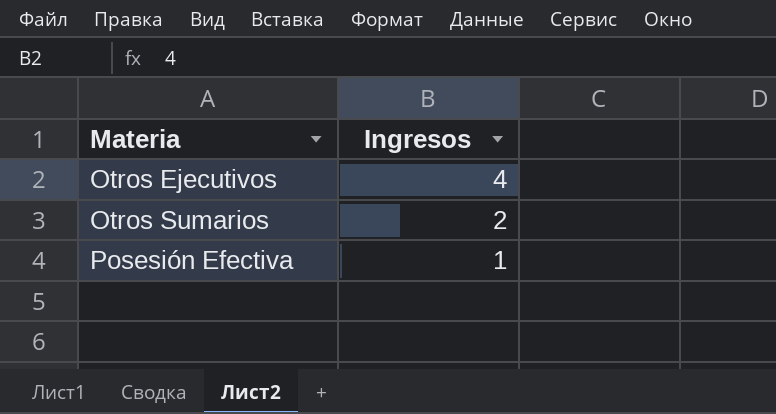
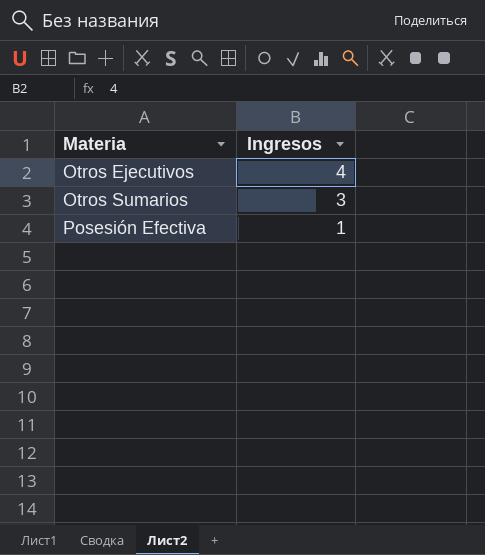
Otros Sumarios | Ingresos: 2 -> 3

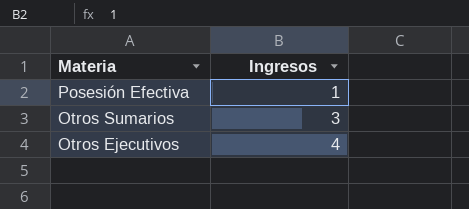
row order: Materia ascending -> Materia descending

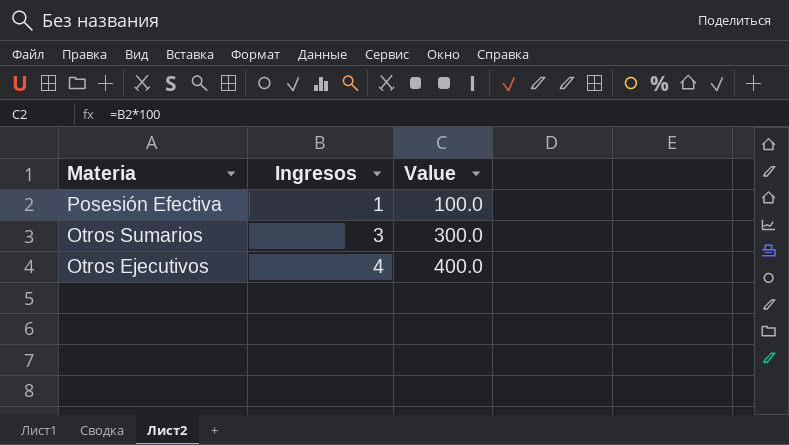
column Value | formula: none -> [Ingresos] * 100

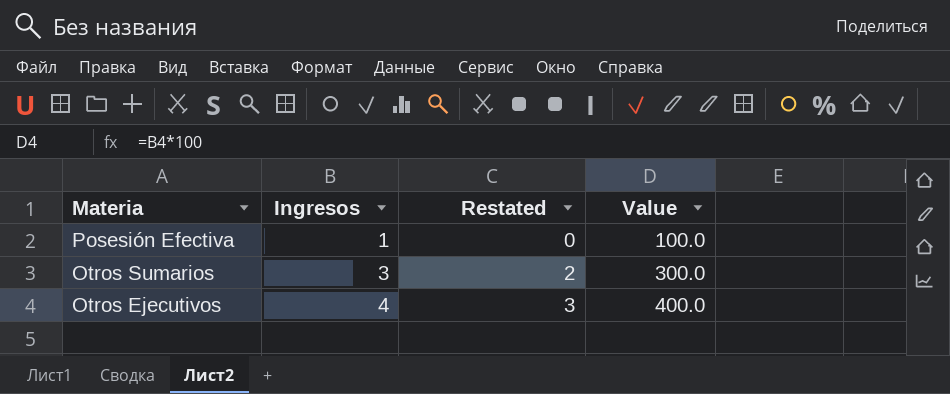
column Restated | formula: none -> [Ingresos] - 1

